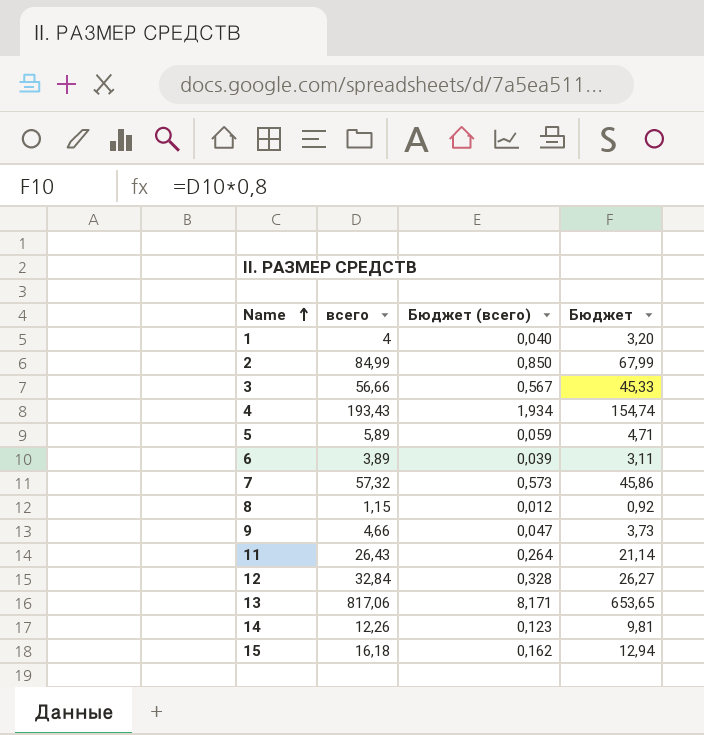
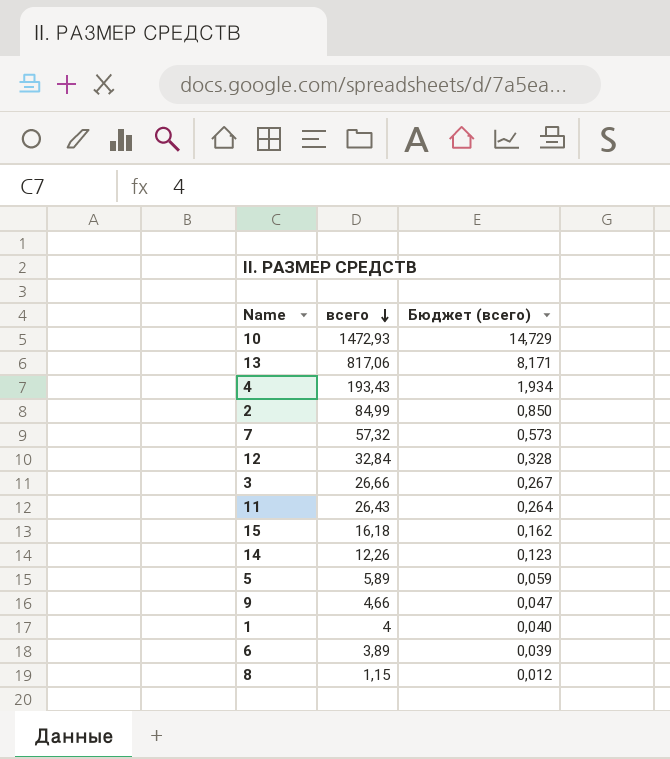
row order: Name ascending -> всего descending
column Бюджет | formula: [всего] * 0,8 -> none
row 10: none -> 1472,93 | 14,729
3 | всего: 56,66 -> 26,66
3 | Бюджет (всего): 0,567 -> 0,267

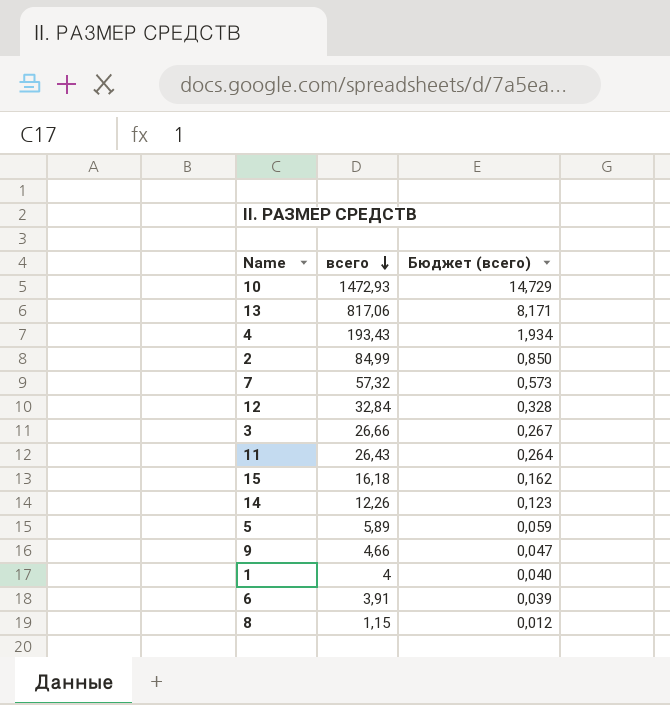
6 | всего: 3,89 -> 3,91

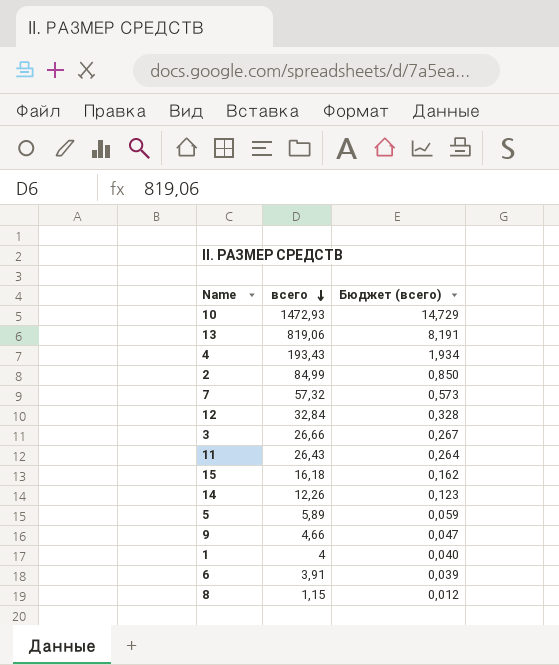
13 | всего: 817,06 -> 819,06
13 | Бюджет (всего): 8,171 -> 8,191

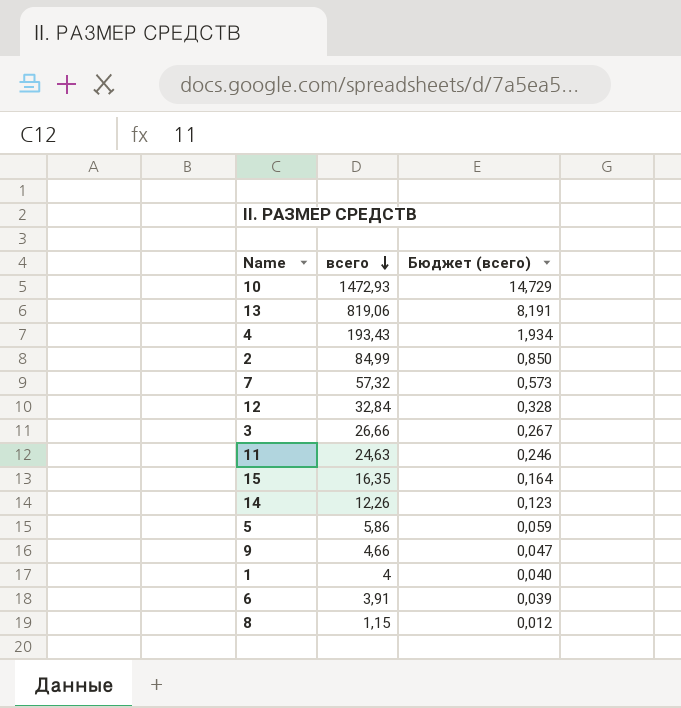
11 | всего: 26,43 -> 24,63
11 | Бюджет (всего): 0,264 -> 0,246
15 | всего: 16,18 -> 16,35
15 | Бюджет (всего): 0,162 -> 0,164
5 | всего: 5,89 -> 5,86

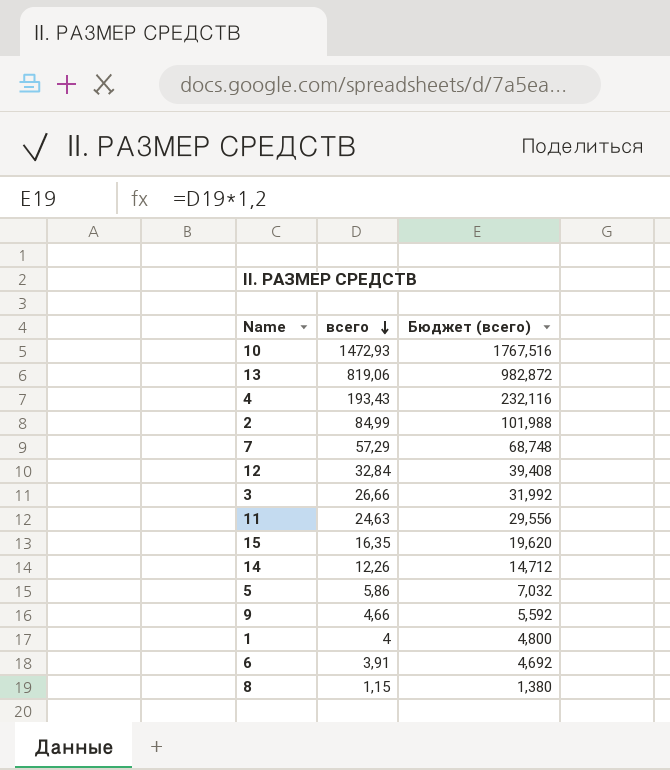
column Бюджет (всего) | formula: [всего] * 0,01 -> [всего] * 1,2
7 | всего: 57,32 -> 57,29

